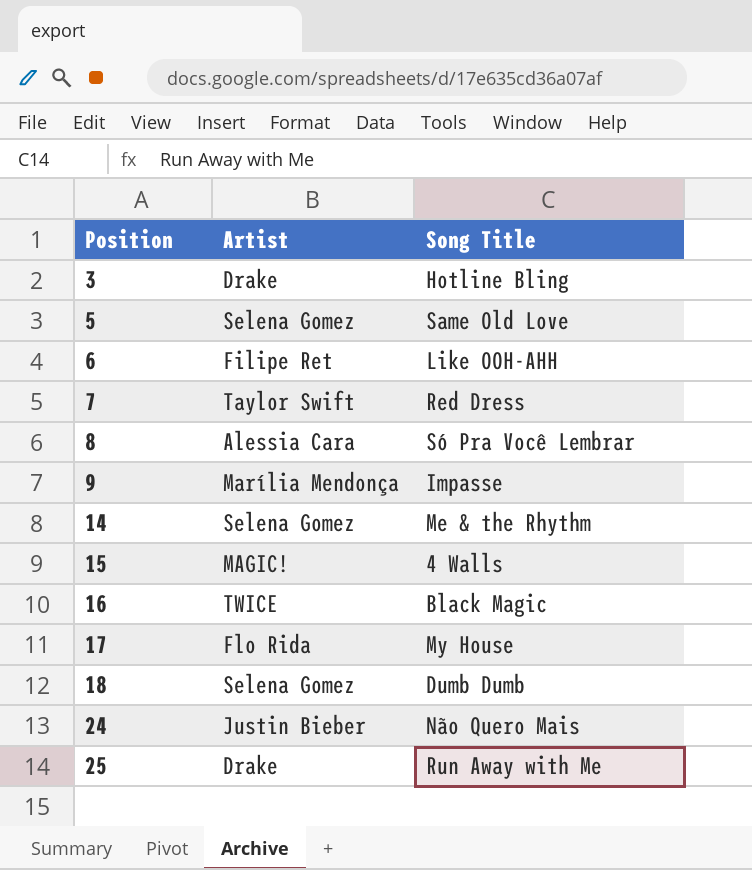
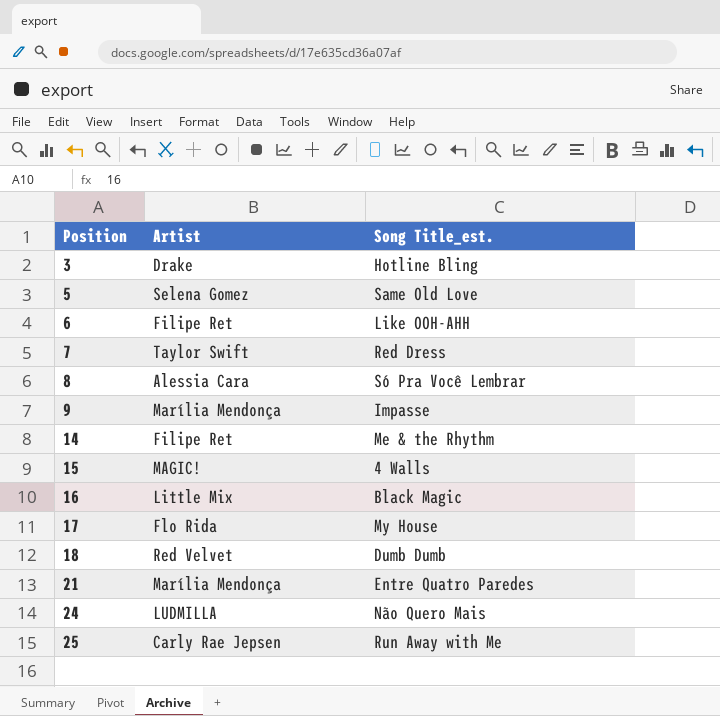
column name: Song Title -> Song Title_est.
14 | Artist: Selena Gomez -> Filipe Ret
16 | Artist: TWICE -> Little Mix
18 | Artist: Selena Gomez -> Red Velvet
row 21: none -> Marília Mendonça | Entre Quatro Paredes
24 | Artist: Justin Bieber -> LUDMILLA
25 | Artist: Drake -> Carly Rae Jepsen

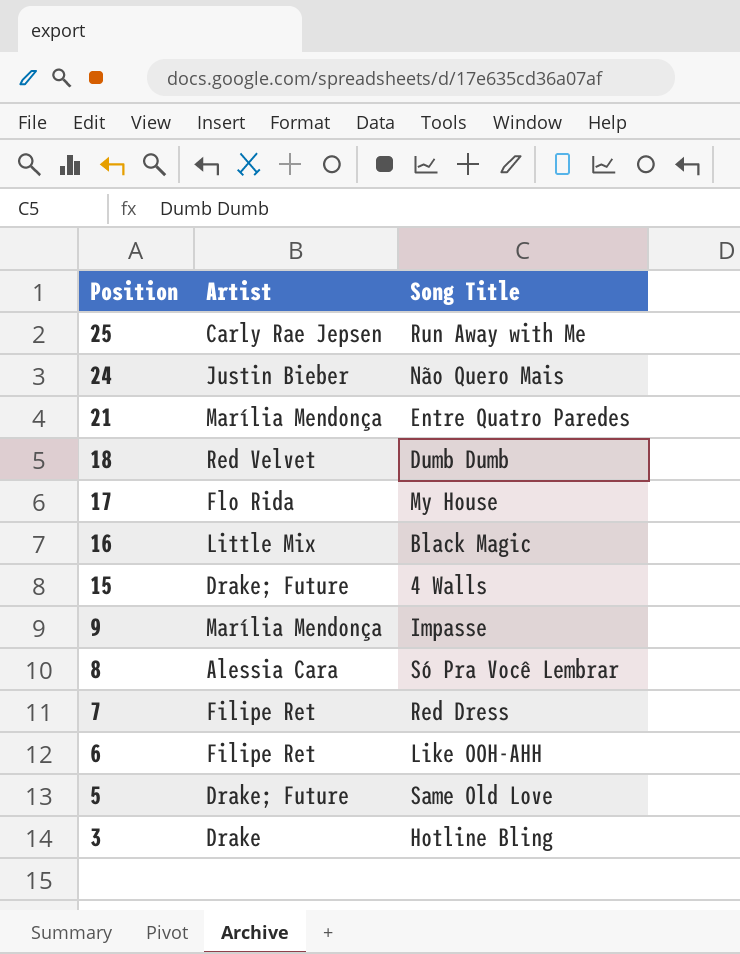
row order: Position ascending -> Position descending
column name: Song Title_est. -> Song Title
row 14: Filipe Ret | Me & the Rhythm -> none
24 | Artist: LUDMILLA -> Justin Bieber
15 | Artist: MAGIC! -> Drake; Future
7 | Artist: Taylor Swift -> Filipe Ret
5 | Artist: Selena Gomez -> Drake; Future

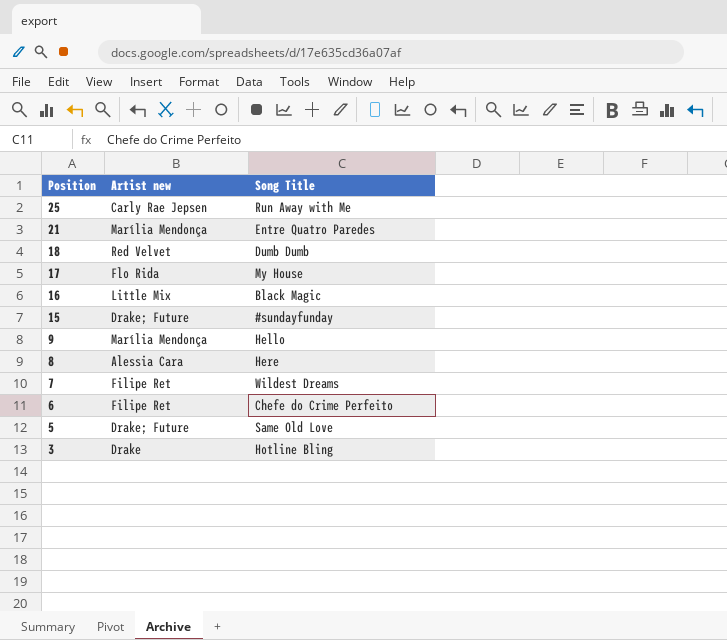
column name: Artist -> Artist new
row 24: Justin Bieber | Não Quero Mais -> none
15 | Song Title: 4 Walls -> #sundayfunday
9 | Song Title: Impasse -> Hello
8 | Song Title: Só Pra Você Lembrar -> Here
7 | Song Title: Red Dress -> Wildest Dreams
6 | Song Title: Like OOH-AHH -> Chefe do Crime Perfeito

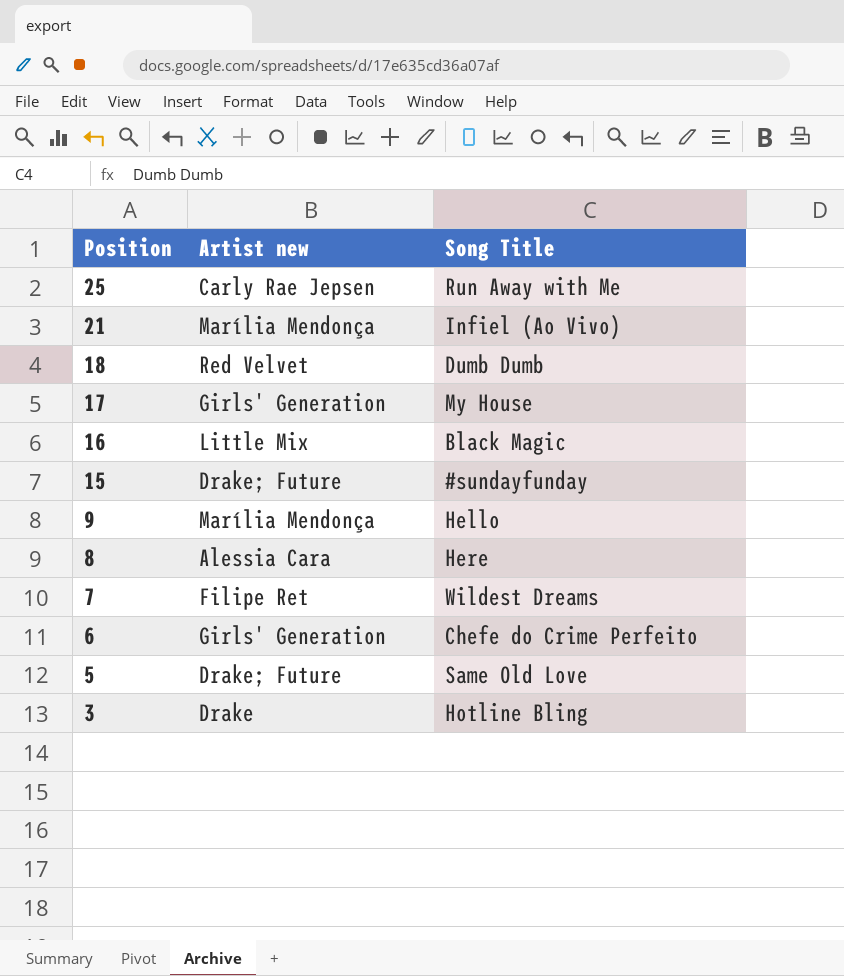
21 | Song Title: Entre Quatro Paredes -> Infiel (Ao Vivo)
17 | Artist new: Flo Rida -> Girls' Generation
6 | Artist new: Filipe Ret -> Girls' Generation

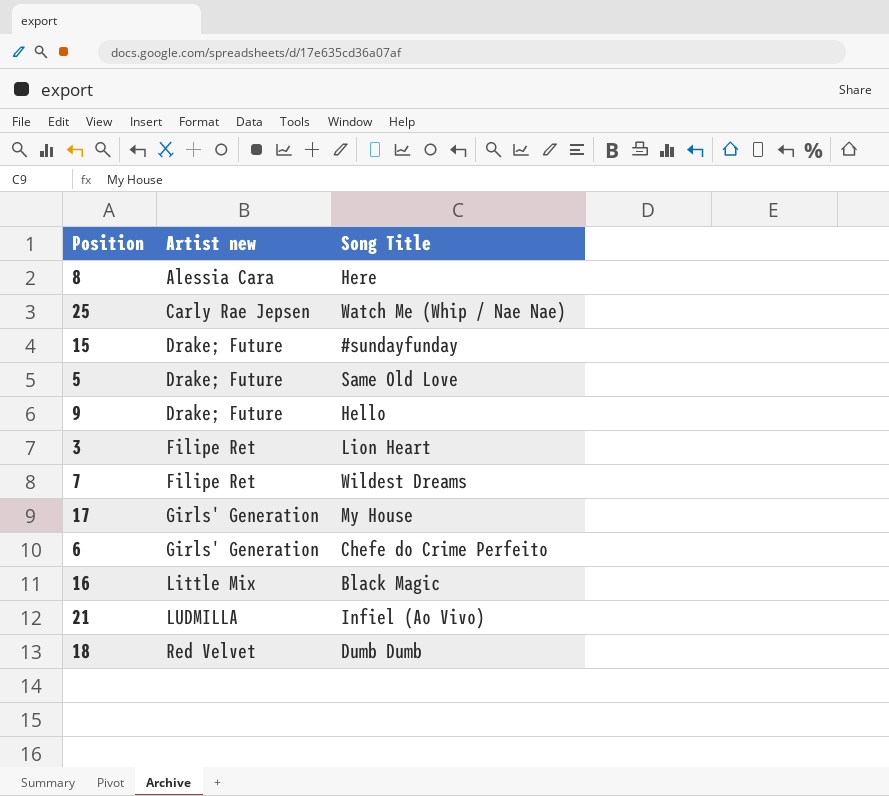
row order: Position descending -> Artist new ascending
25 | Song Title: Run Away with Me -> Watch Me (Whip / Nae Nae)
9 | Artist new: Marília Mendonça -> Drake; Future
3 | Artist new: Drake -> Filipe Ret
3 | Song Title: Hotline Bling -> Lion Heart
21 | Artist new: Marília Mendonça -> LUDMILLA

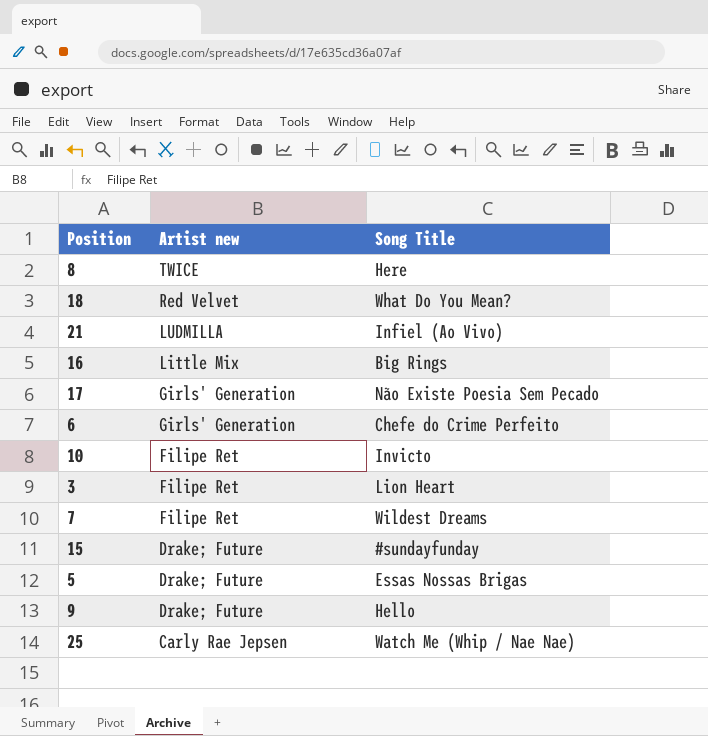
row order: Artist new ascending -> Artist new descending
8 | Artist new: Alessia Cara -> TWICE
18 | Song Title: Dumb Dumb -> What Do You Mean?
16 | Song Title: Black Magic -> Big Rings
17 | Song Title: My House -> Não Existe Poesia Sem Pecado
row 10: none -> Filipe Ret | Invicto
5 | Song Title: Same Old Love -> Essas Nossas Brigas

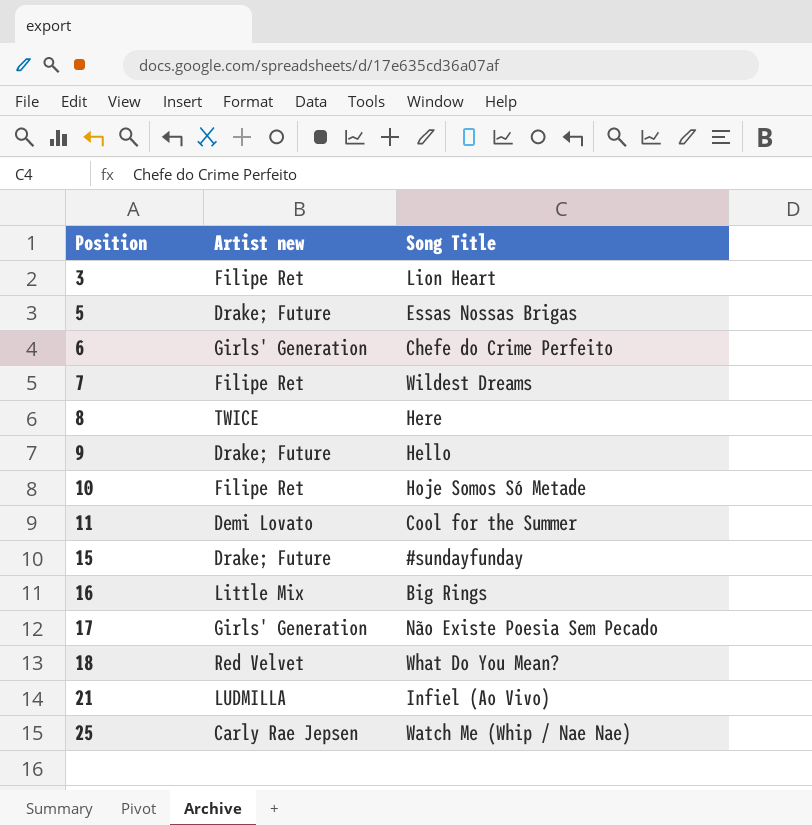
row order: Artist new descending -> Position ascending
10 | Song Title: Invicto -> Hoje Somos Só Metade
row 11: none -> Demi Lovato | Cool for the Summer

